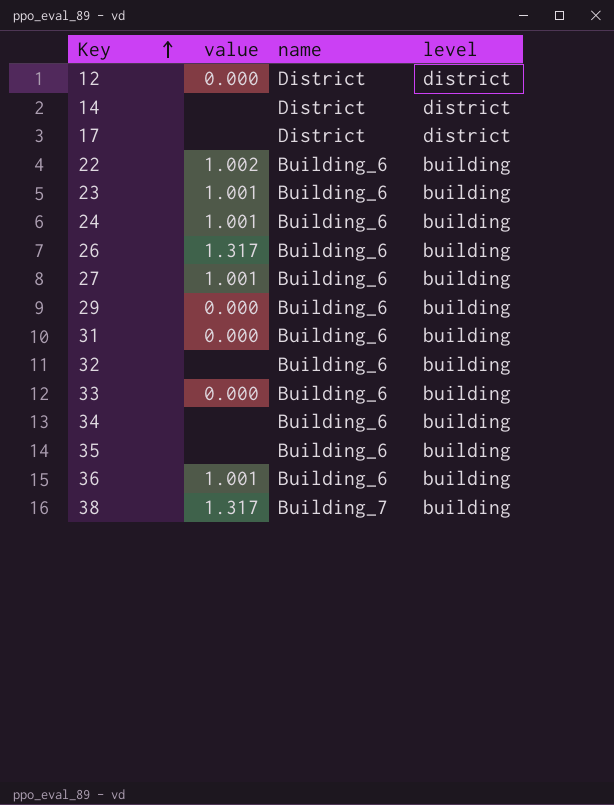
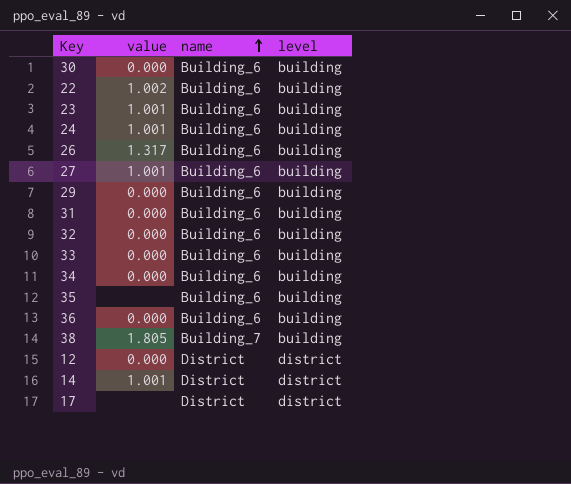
row order: Key ascending -> name ascending
row 30: none -> 0.000 | Building_6 | building
32 | value: none -> 0.000
34 | value: none -> 0.000
36 | value: 1.001 -> 0.000
38 | value: 1.317 -> 1.805
14 | value: none -> 1.001

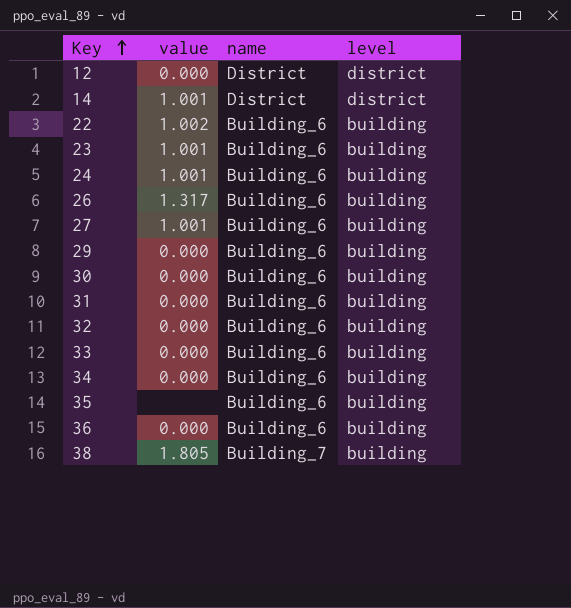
row order: name ascending -> Key ascending
row 17: none | District | district -> none

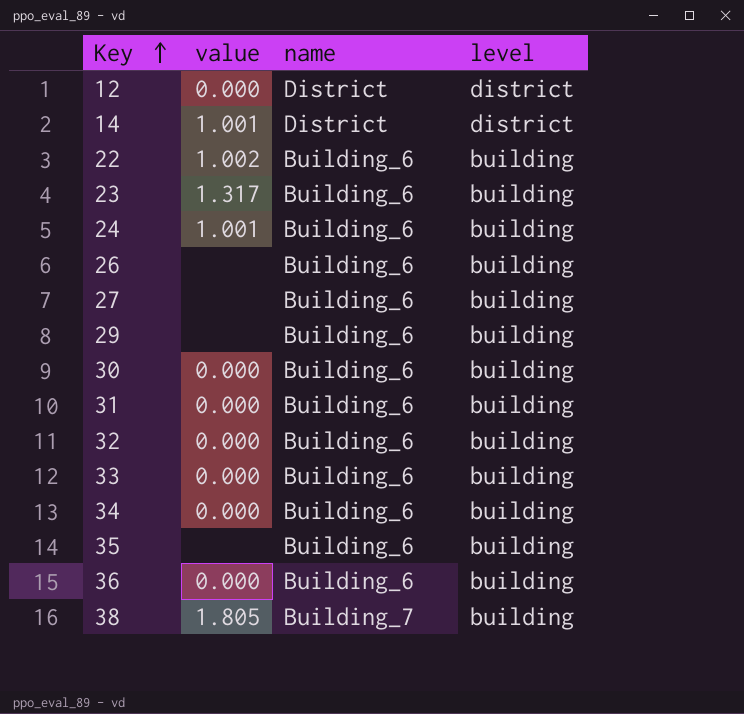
23 | value: 1.001 -> 1.317
26 | value: 1.317 -> none
27 | value: 1.001 -> none
29 | value: 0.000 -> none

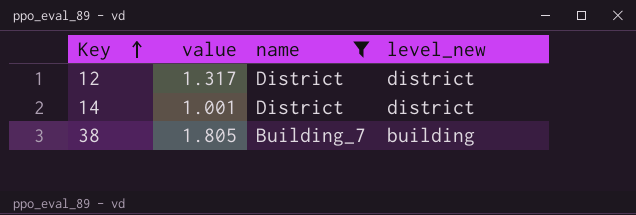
filter: none -> name != Building_6
column name: level -> level_new
12 | value: 0.000 -> 1.317

